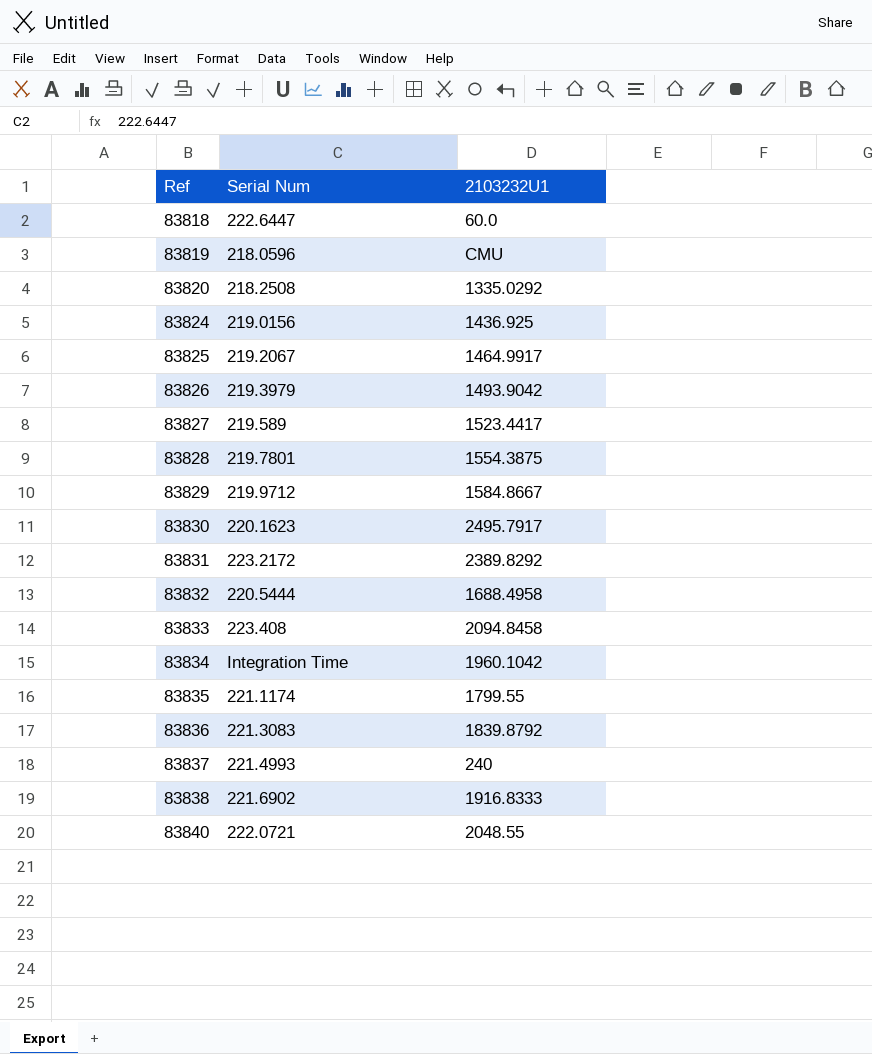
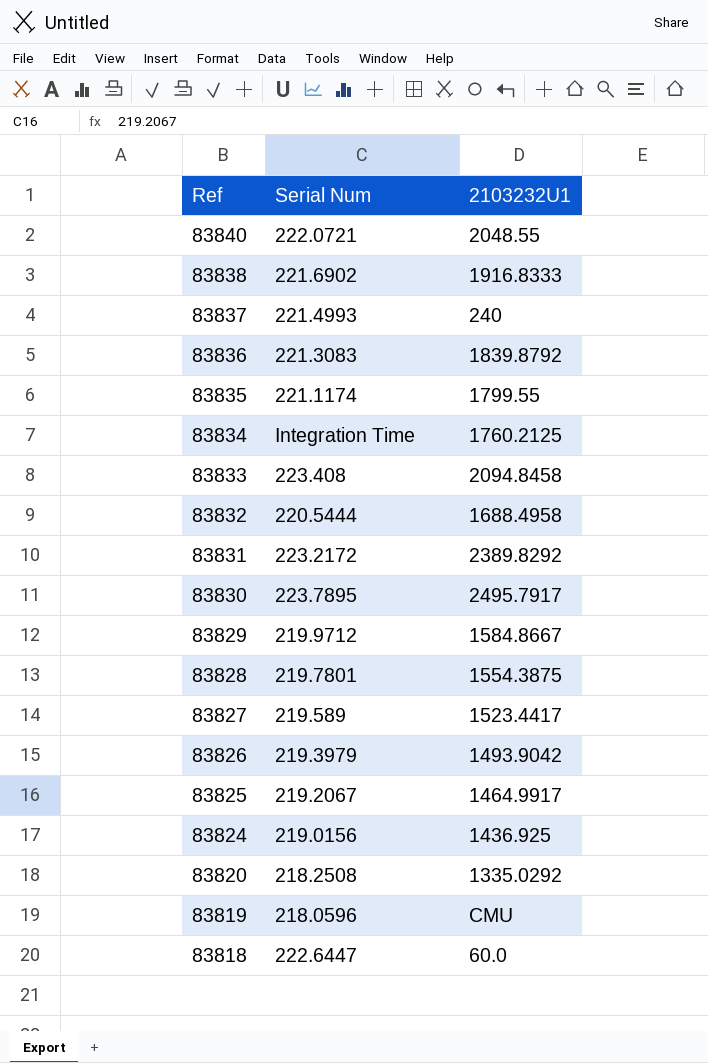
row order: Ref ascending -> Ref descending
83834 | 2103232U1: 1960.1042 -> 1760.2125
83830 | Serial Num: 220.1623 -> 223.7895

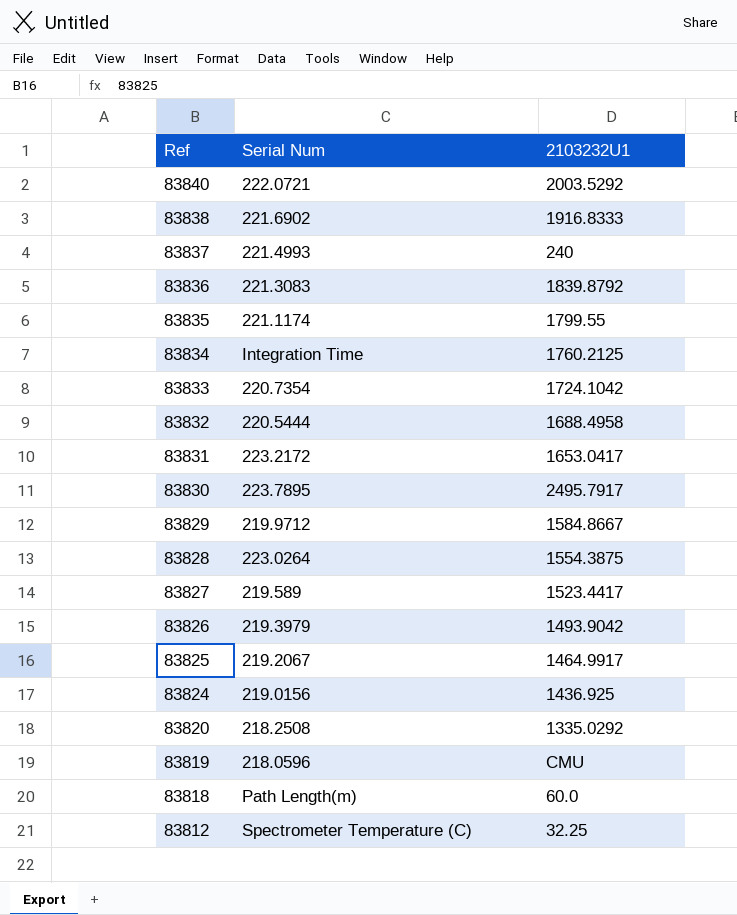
83840 | 2103232U1: 2048.55 -> 2003.5292
83833 | Serial Num: 223.408 -> 220.7354
83833 | 2103232U1: 2094.8458 -> 1724.1042
83831 | 2103232U1: 2389.8292 -> 1653.0417
83828 | Serial Num: 219.7801 -> 223.0264
83818 | Serial Num: 222.6447 -> Path Length(m)
row 83812: none -> Spectrometer Temperature (C) | 32.25

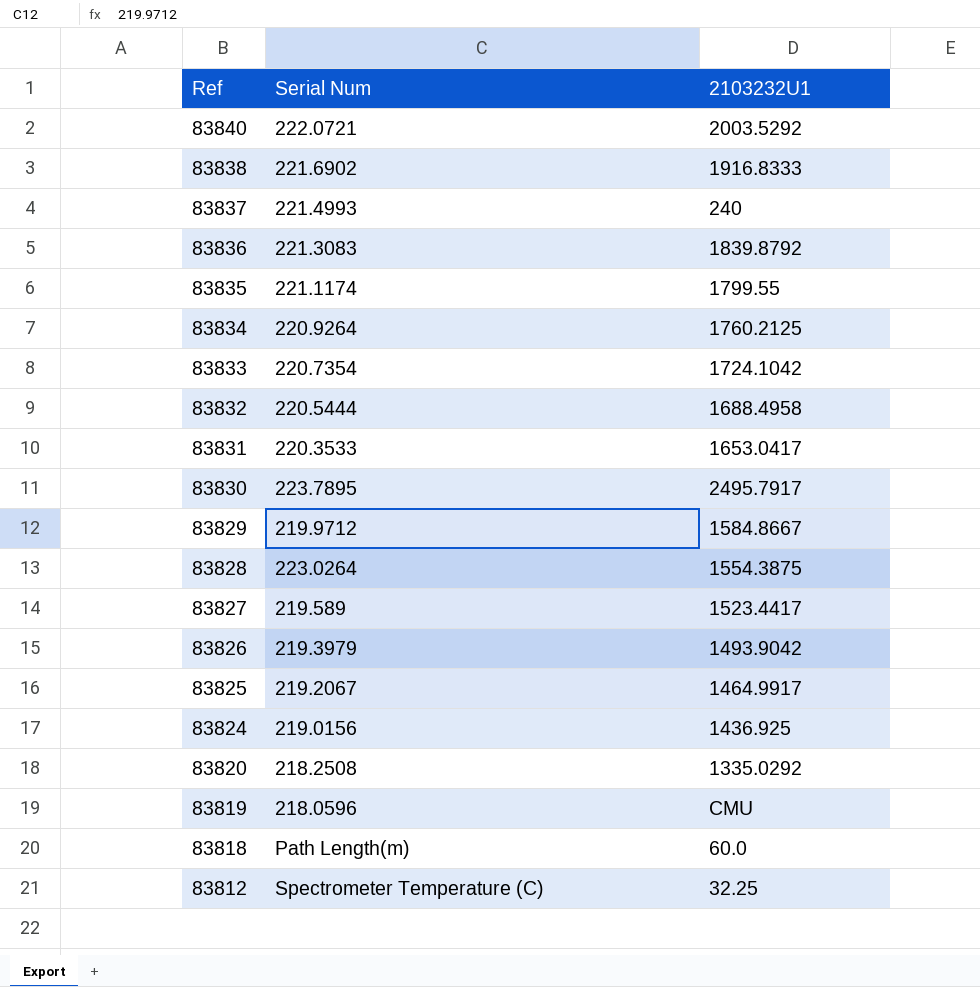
83834 | Serial Num: Integration Time -> 220.9264
83831 | Serial Num: 223.2172 -> 220.3533

